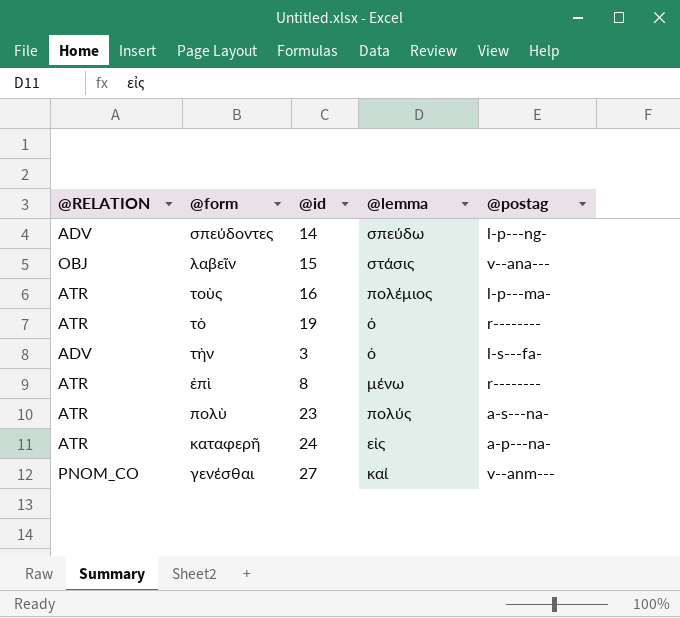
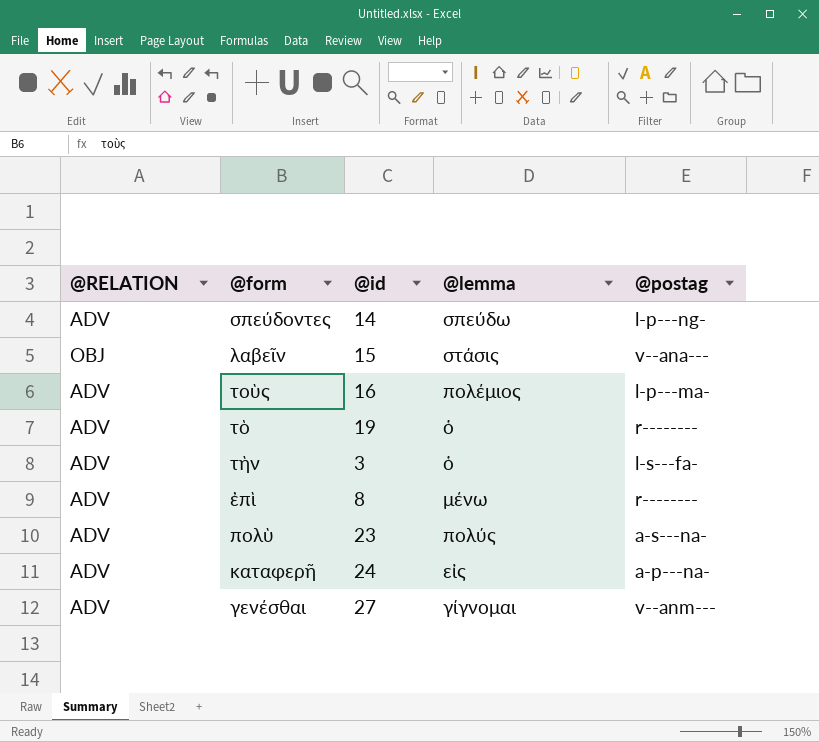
τοὺς | @RELATION: ATR -> ADV
τὸ | @RELATION: ATR -> ADV
ἐπὶ | @RELATION: ATR -> ADV
πολὺ | @RELATION: ATR -> ADV
καταφερῆ | @RELATION: ATR -> ADV
γενέσθαι | @RELATION: PNOM_CO -> ADV
γενέσθαι | @lemma: καί -> γίγνομαι

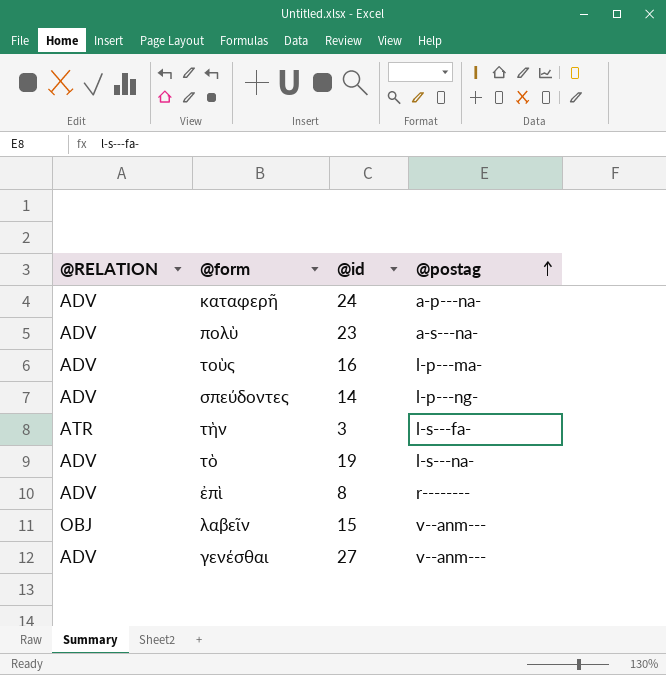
row order: none -> @postag ascending
column @lemma | position: 4 -> none
τὴν | @RELATION: ADV -> ATR
τὸ | @postag: r-------- -> l-s---na-
λαβεῖν | @postag: v--ana--- -> v--anm---

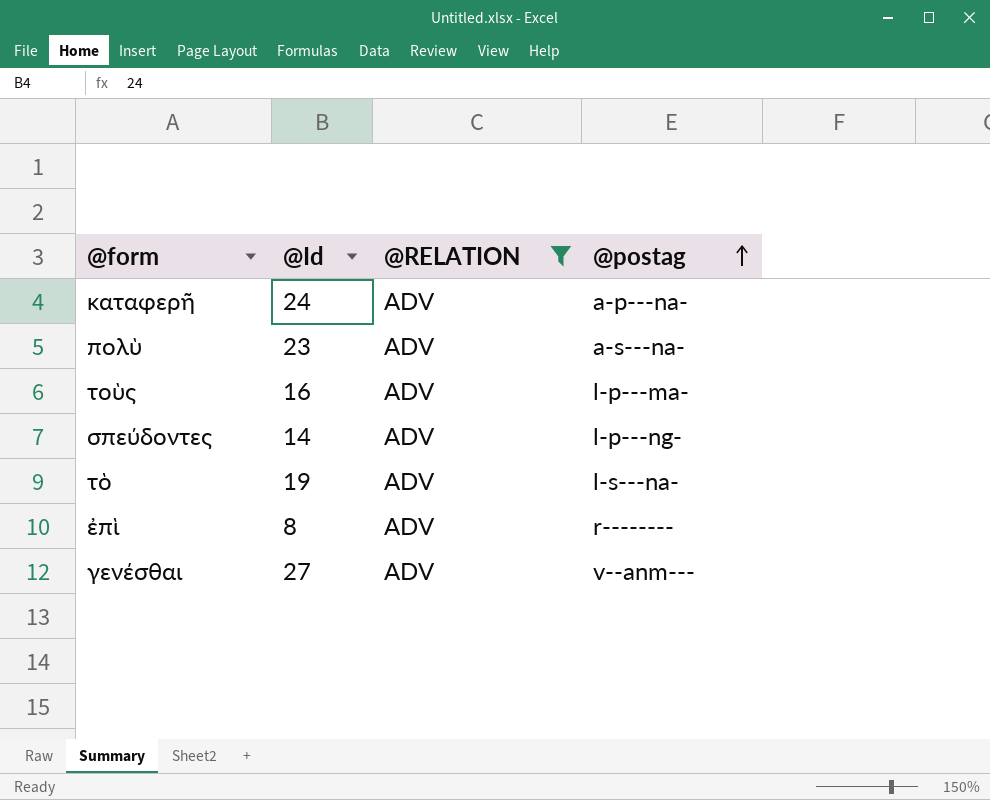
filter: none -> @RELATION = ADV
column name: @id -> @Id
column @RELATION | position: 1 -> 3

